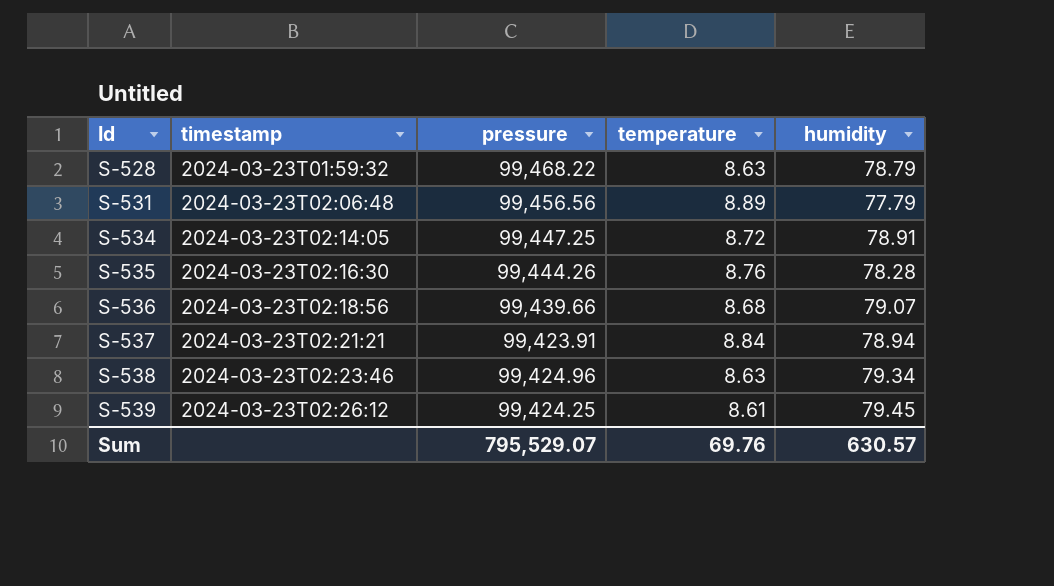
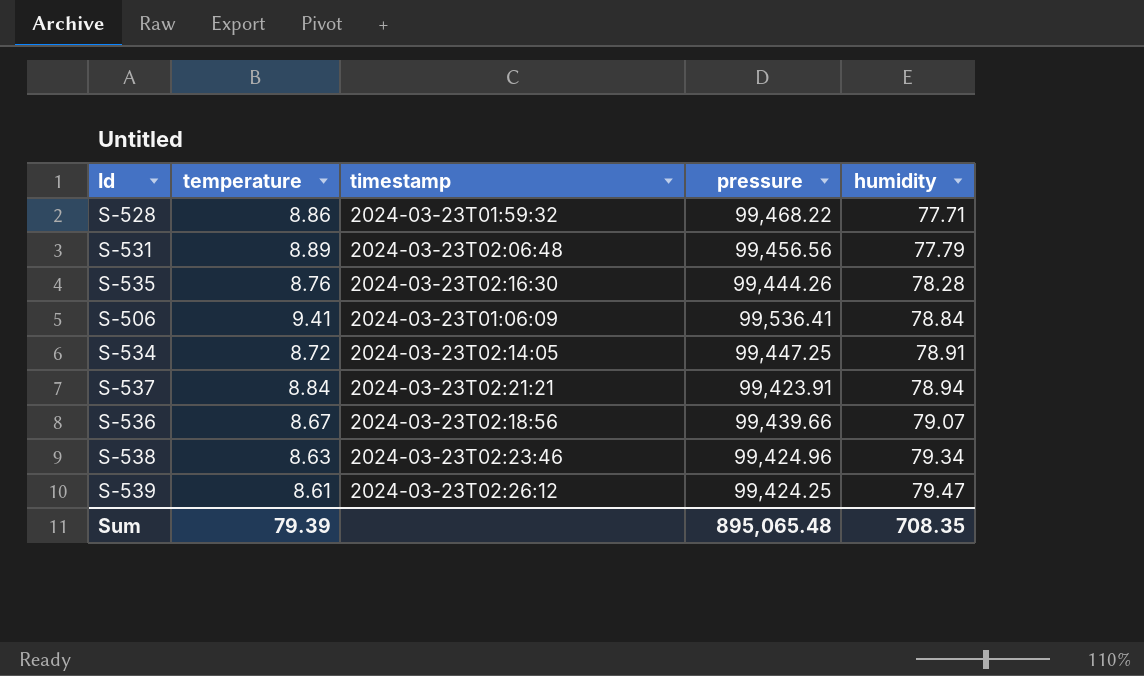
row order: Id ascending -> humidity ascending
column temperature | position: 4 -> 2
S-528 | temperature: 8.63 -> 8.86
S-528 | humidity: 78.79 -> 77.71
row S-506: none -> 9.41 | 2024-03-23T01:06:09 | 99,536.41 | 78.84
S-536 | temperature: 8.68 -> 8.67
S-539 | humidity: 79.45 -> 79.47
Sum | temperature: 69.76 -> 79.39
Sum | pressure: 795,529.07 -> 895,065.48
Sum | humidity: 630.57 -> 708.35

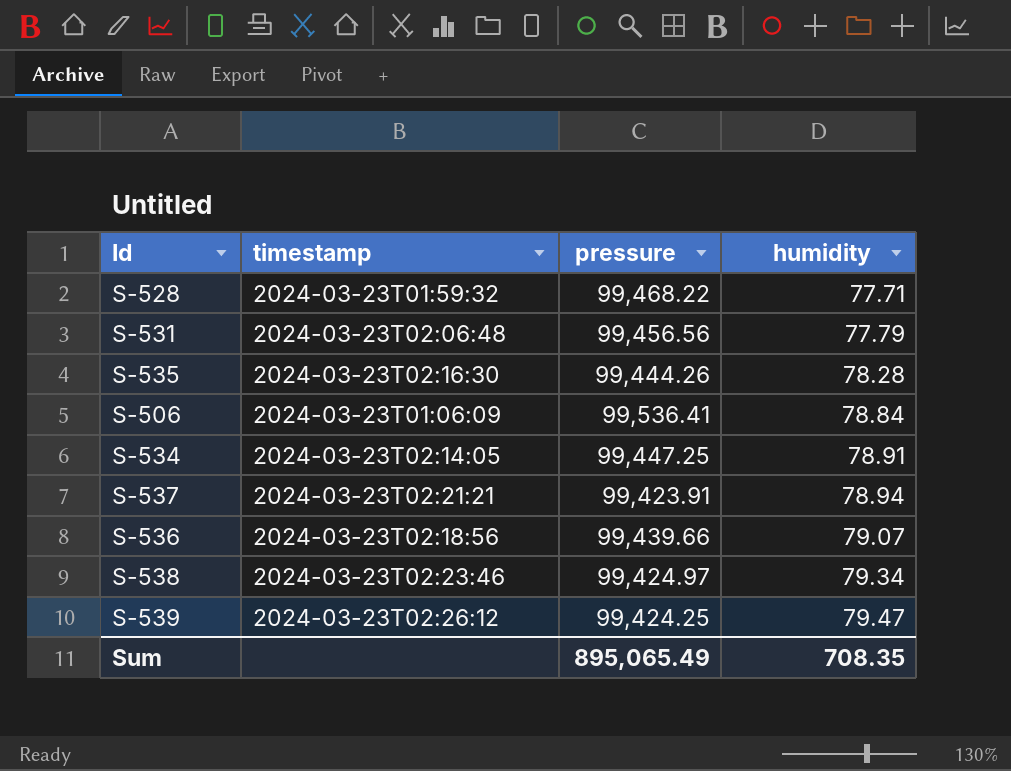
column temperature | position: 2 -> none
S-538 | pressure: 99,424.96 -> 99,424.97
Sum | pressure: 895,065.48 -> 895,065.49

